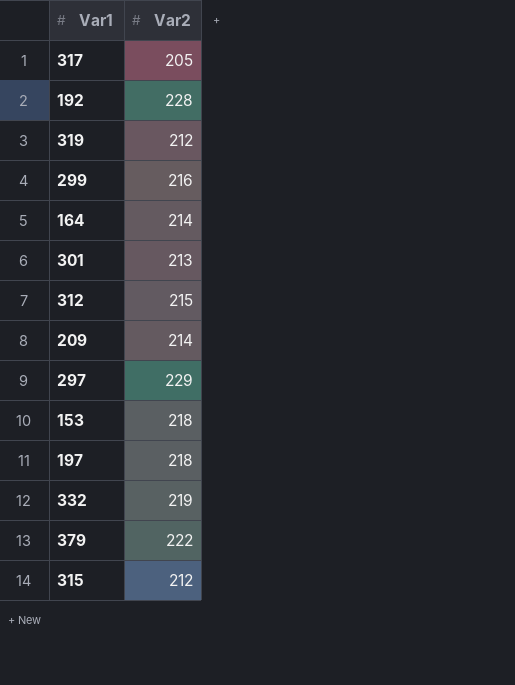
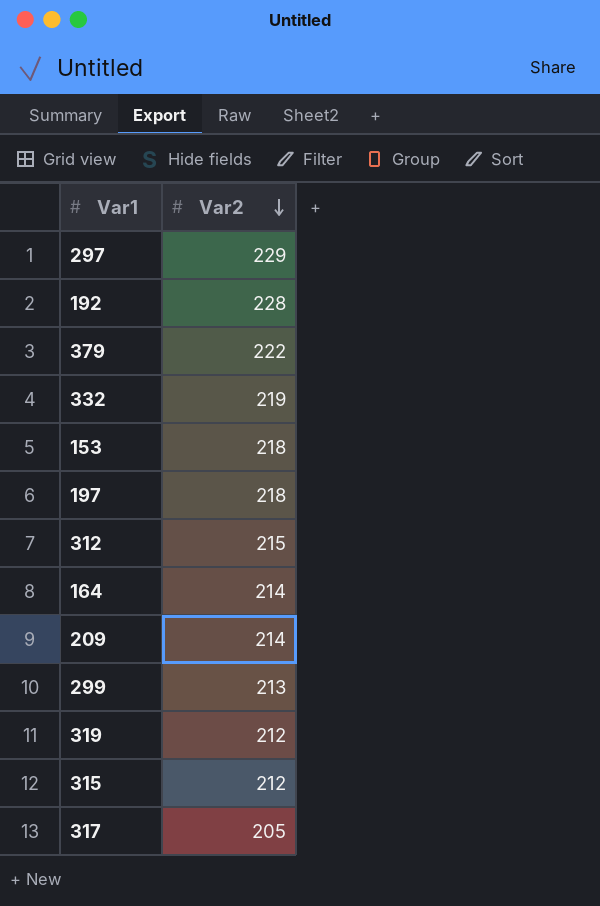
row order: none -> Var2 descending
row 301: 213 -> none
299 | Var2: 216 -> 213

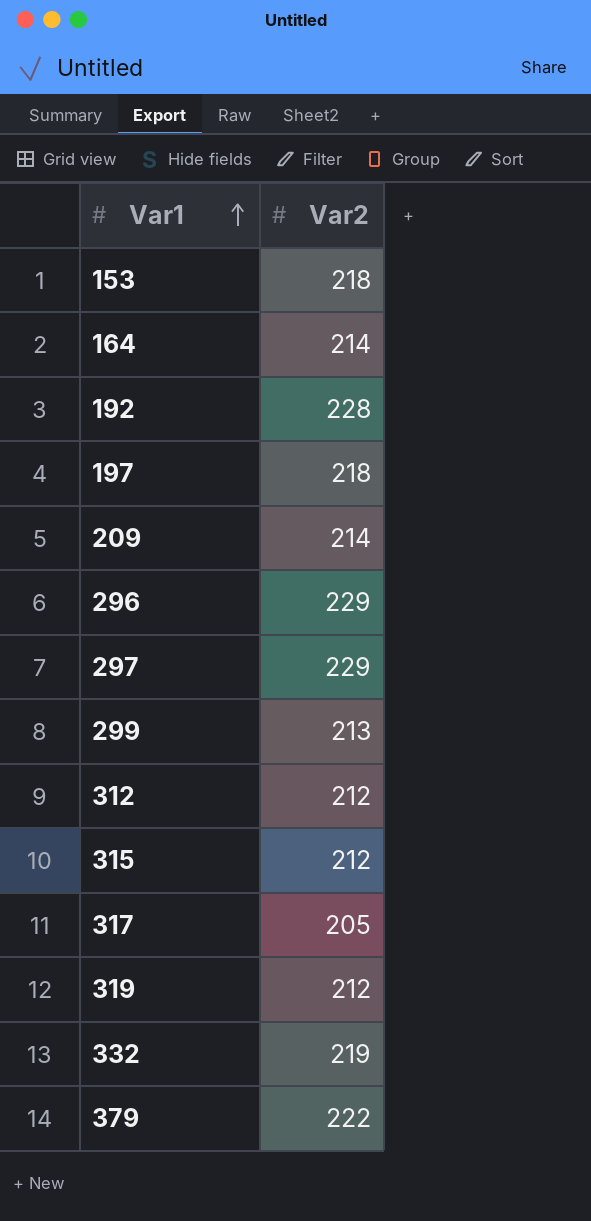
row order: Var2 descending -> Var1 ascending
row 296: none -> 229
312 | Var2: 215 -> 212

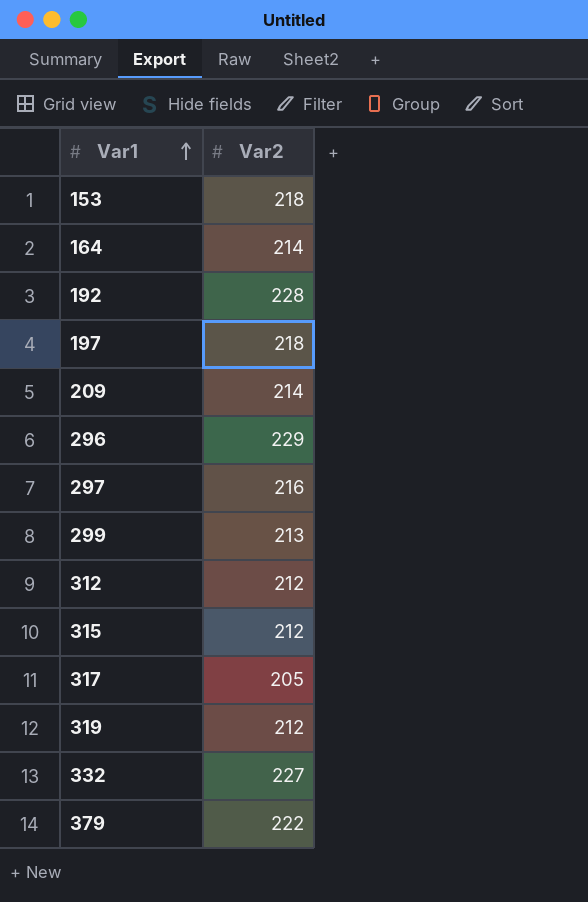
297 | Var2: 229 -> 216
332 | Var2: 219 -> 227

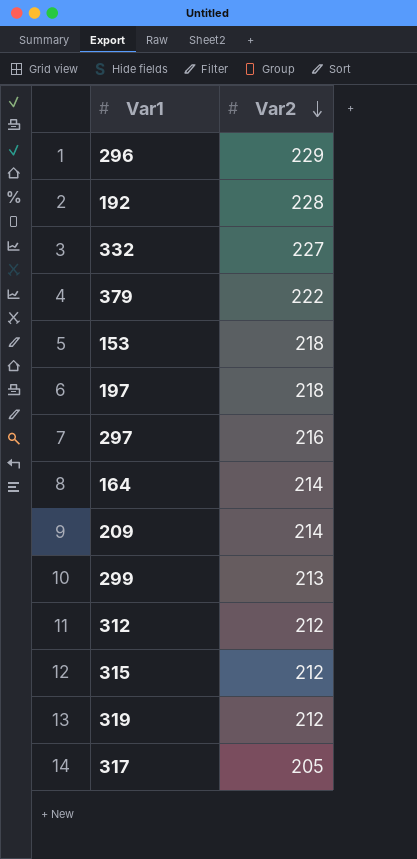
row order: Var1 ascending -> Var2 descending

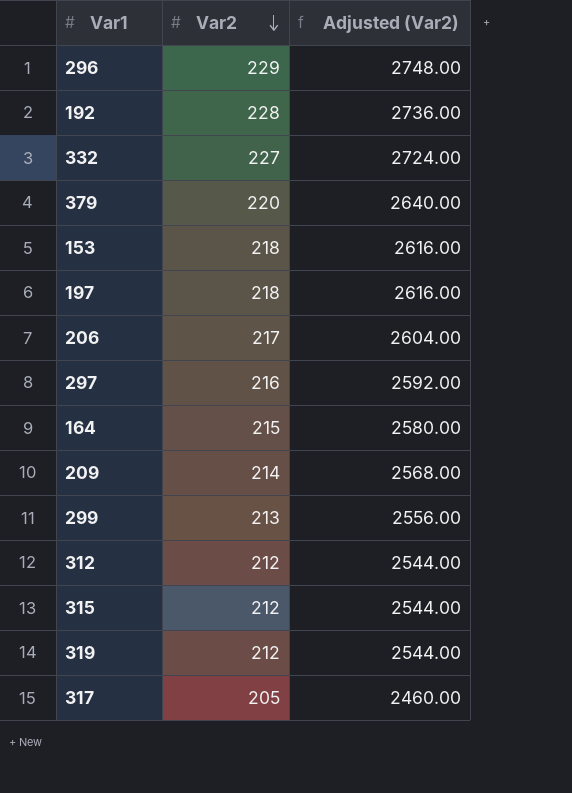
column Adjusted (Var2) | formula: none -> [Var2] * 12
379 | Var2: 222 -> 220
row 206: none -> 217 | 2604.00
164 | Var2: 214 -> 215

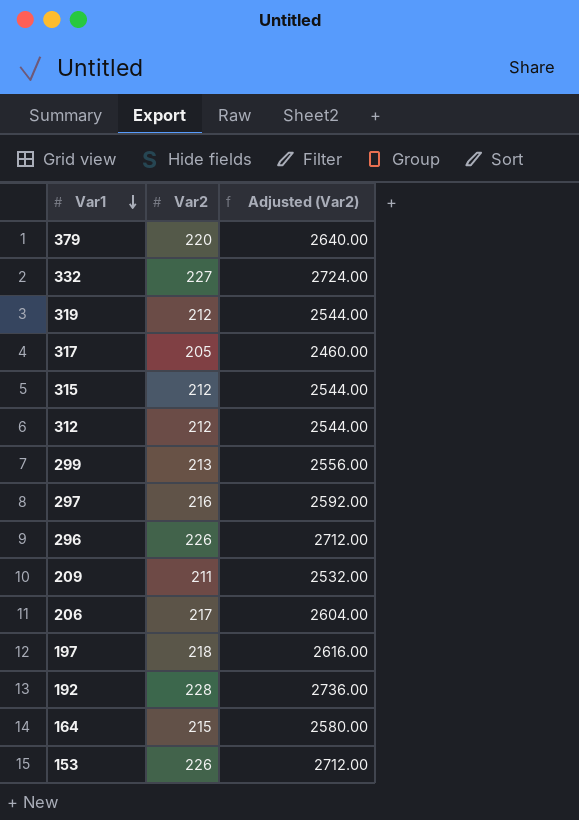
row order: Var2 descending -> Var1 descending
296 | Var2: 229 -> 226
296 | Adjusted (Var2): 2748.00 -> 2712.00
209 | Var2: 214 -> 211
209 | Adjusted (Var2): 2568.00 -> 2532.00
153 | Var2: 218 -> 226
153 | Adjusted (Var2): 2616.00 -> 2712.00

